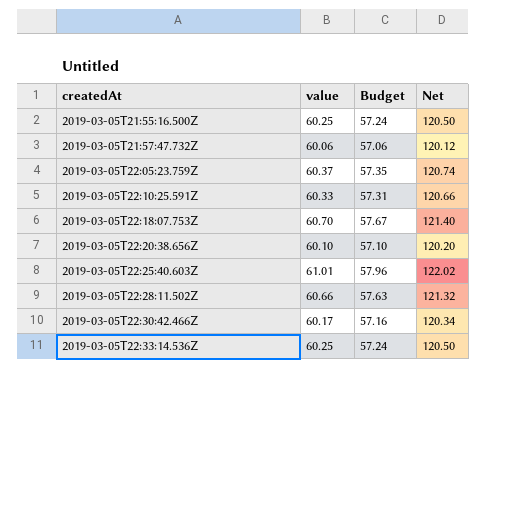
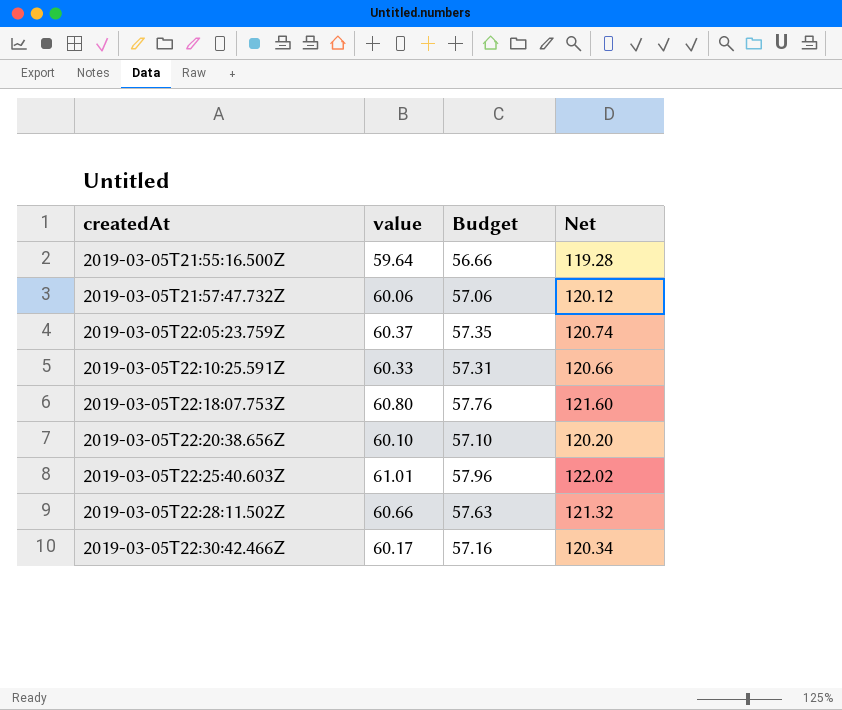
row 2019-03-05T22:33:14.536Z: 60.25 | 57.24 | 120.50 -> none
2019-03-05T21:55:16.500Z | value: 60.25 -> 59.64
2019-03-05T21:55:16.500Z | Budget: 57.24 -> 56.66
2019-03-05T21:55:16.500Z | Net: 120.50 -> 119.28
2019-03-05T22:18:07.753Z | value: 60.70 -> 60.80
2019-03-05T22:18:07.753Z | Budget: 57.67 -> 57.76
2019-03-05T22:18:07.753Z | Net: 121.40 -> 121.60

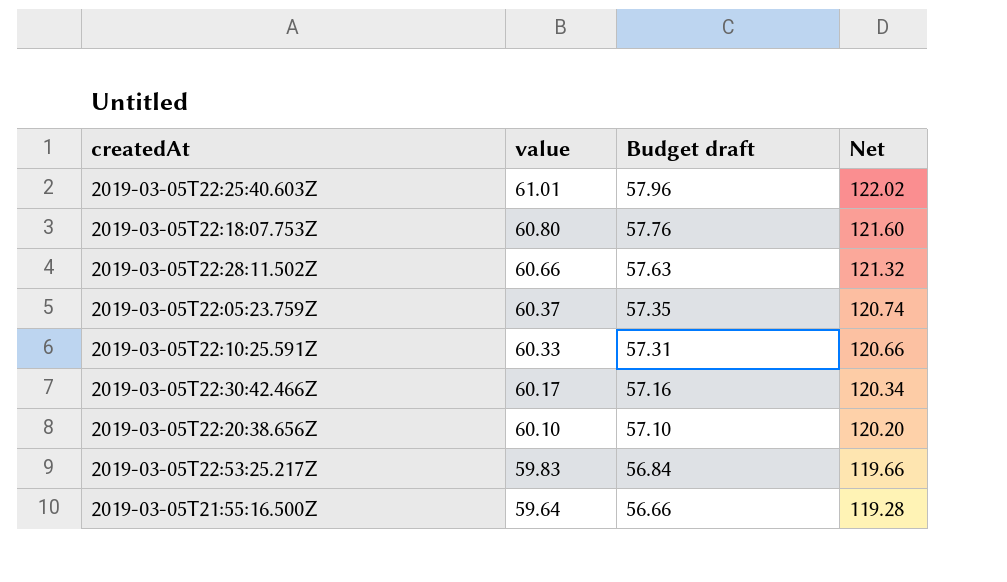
row order: createdAt ascending -> value descending
column name: Budget -> Budget draft
row 2019-03-05T21:57:47.732Z: 60.06 | 57.06 | 120.12 -> none
row 2019-03-05T22:53:25.217Z: none -> 59.83 | 56.84 | 119.66

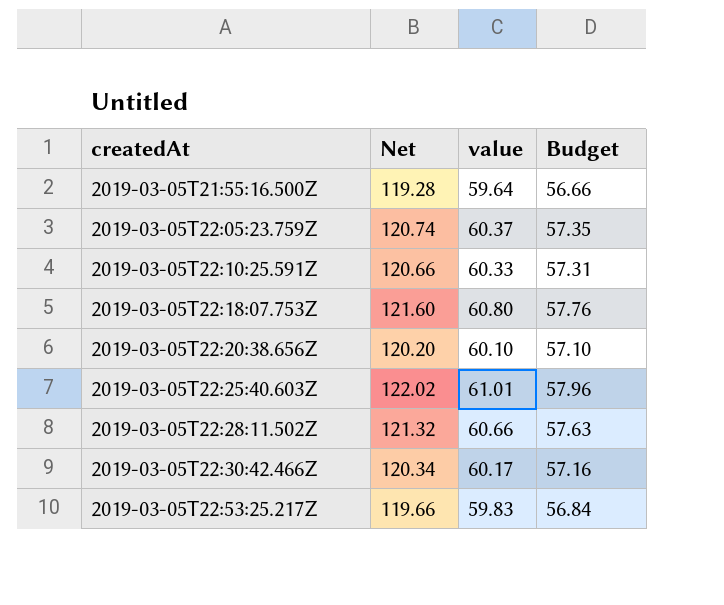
row order: value descending -> createdAt ascending
column Net | position: 4 -> 2
column name: Budget draft -> Budget

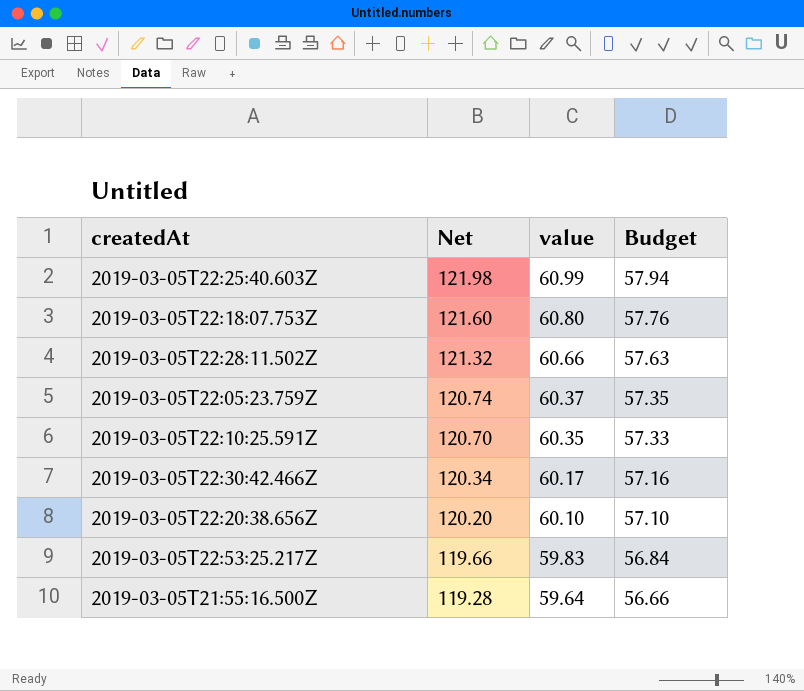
row order: createdAt ascending -> Net descending
2019-03-05T22:25:40.603Z | Net: 122.02 -> 121.98
2019-03-05T22:25:40.603Z | value: 61.01 -> 60.99
2019-03-05T22:25:40.603Z | Budget: 57.96 -> 57.94
2019-03-05T22:10:25.591Z | Net: 120.66 -> 120.70
2019-03-05T22:10:25.591Z | value: 60.33 -> 60.35
2019-03-05T22:10:25.591Z | Budget: 57.31 -> 57.33

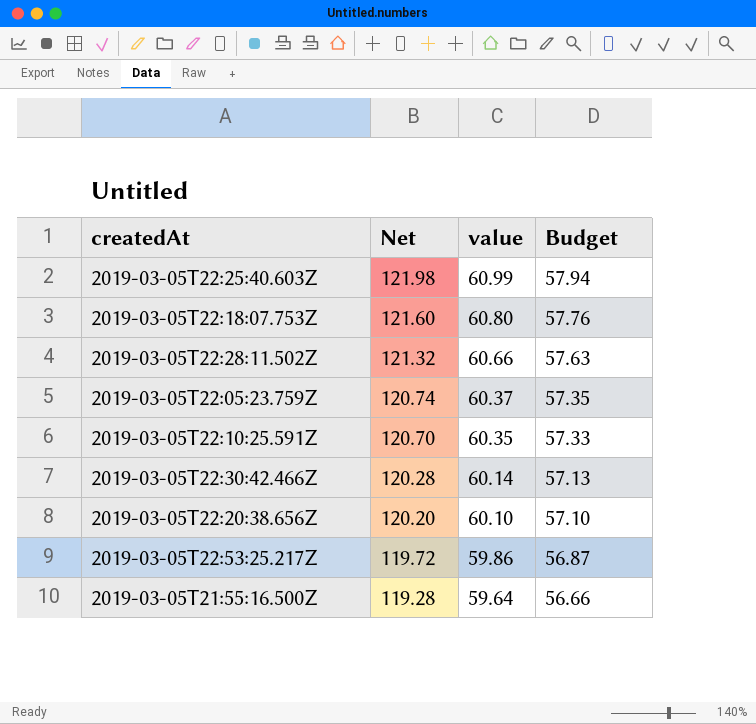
2019-03-05T22:30:42.466Z | Net: 120.34 -> 120.28
2019-03-05T22:30:42.466Z | value: 60.17 -> 60.14
2019-03-05T22:30:42.466Z | Budget: 57.16 -> 57.13
2019-03-05T22:53:25.217Z | Net: 119.66 -> 119.72
2019-03-05T22:53:25.217Z | value: 59.83 -> 59.86
2019-03-05T22:53:25.217Z | Budget: 56.84 -> 56.87

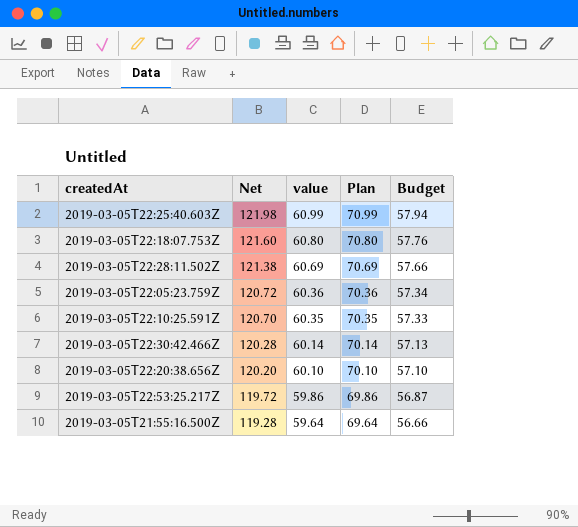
column Plan | formula: none -> [value] + 10
2019-03-05T22:28:11.502Z | Net: 121.32 -> 121.38
2019-03-05T22:28:11.502Z | value: 60.66 -> 60.69
2019-03-05T22:28:11.502Z | Budget: 57.63 -> 57.66
2019-03-05T22:05:23.759Z | Net: 120.74 -> 120.72
2019-03-05T22:05:23.759Z | value: 60.37 -> 60.36
2019-03-05T22:05:23.759Z | Budget: 57.35 -> 57.34

